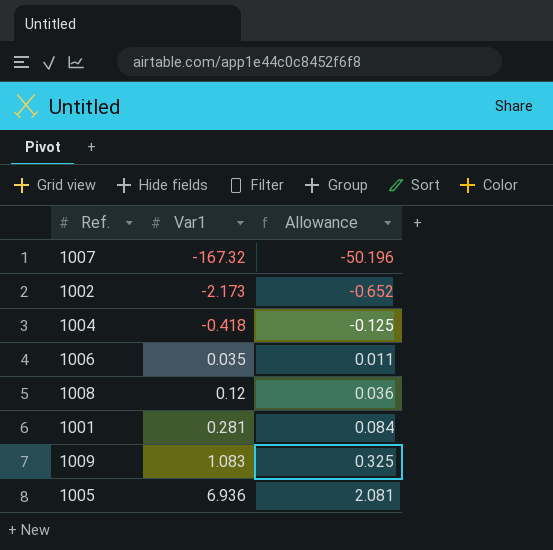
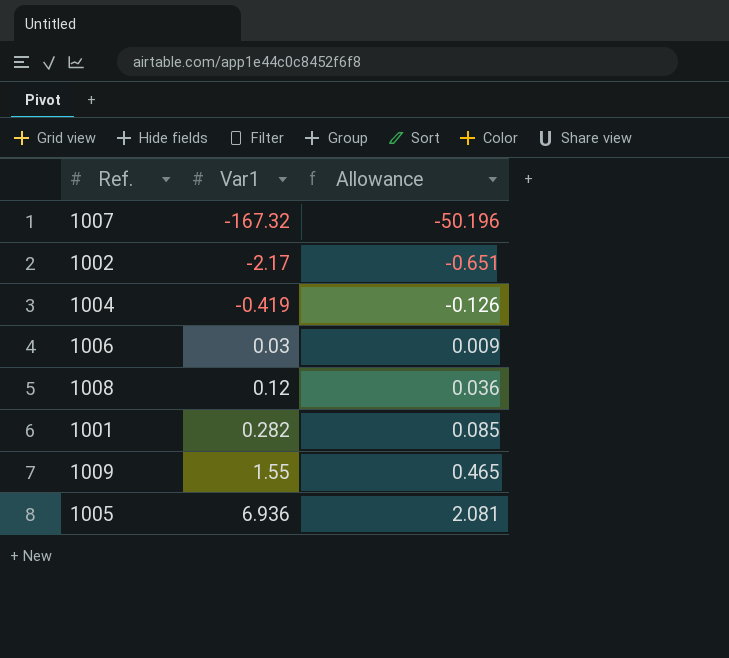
1002 | Var1: -2.173 -> -2.17
1002 | Allowance: -0.652 -> -0.651
1004 | Var1: -0.418 -> -0.419
1004 | Allowance: -0.125 -> -0.126
1006 | Var1: 0.035 -> 0.03
1006 | Allowance: 0.011 -> 0.009
1001 | Var1: 0.281 -> 0.282
1001 | Allowance: 0.084 -> 0.085
1009 | Var1: 1.083 -> 1.55
1009 | Allowance: 0.325 -> 0.465

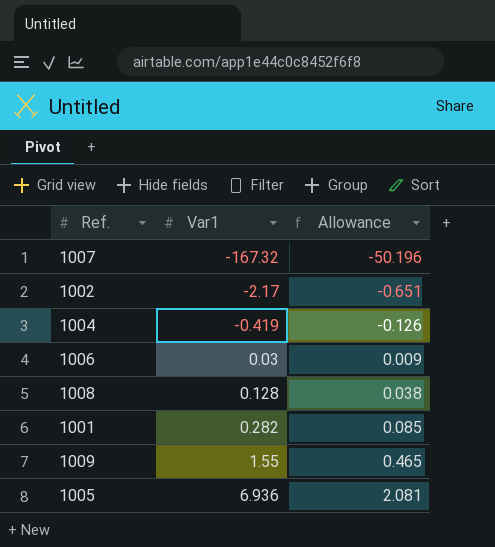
1008 | Var1: 0.12 -> 0.128
1008 | Allowance: 0.036 -> 0.038

